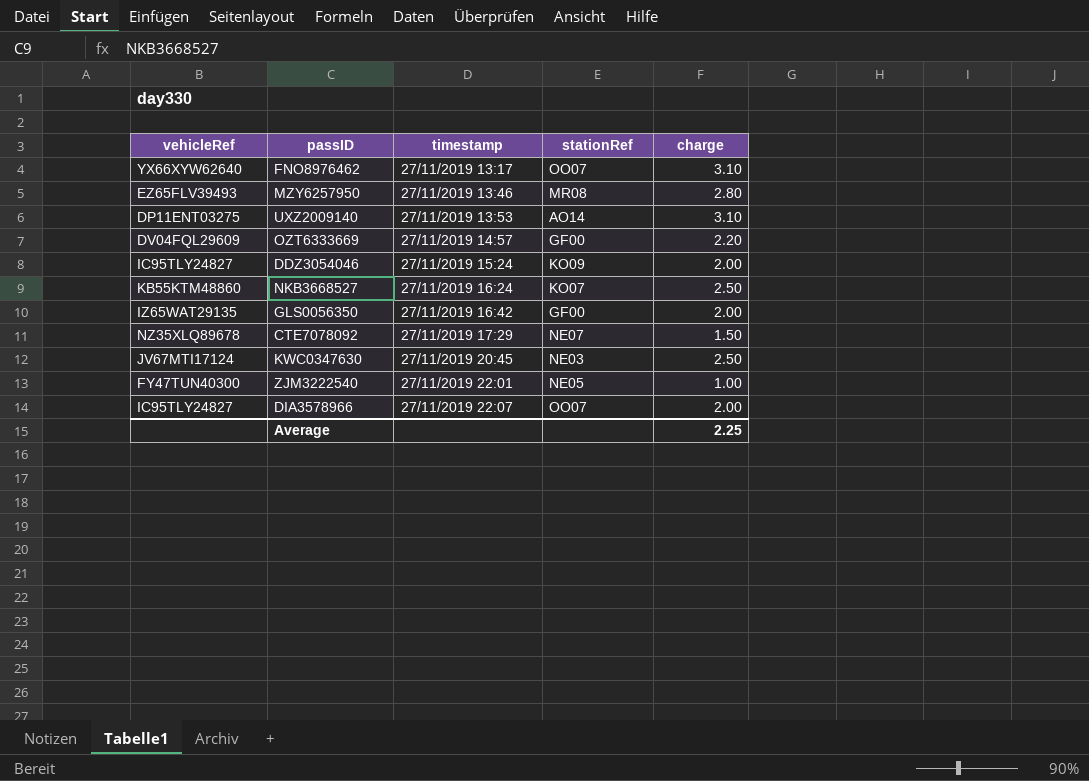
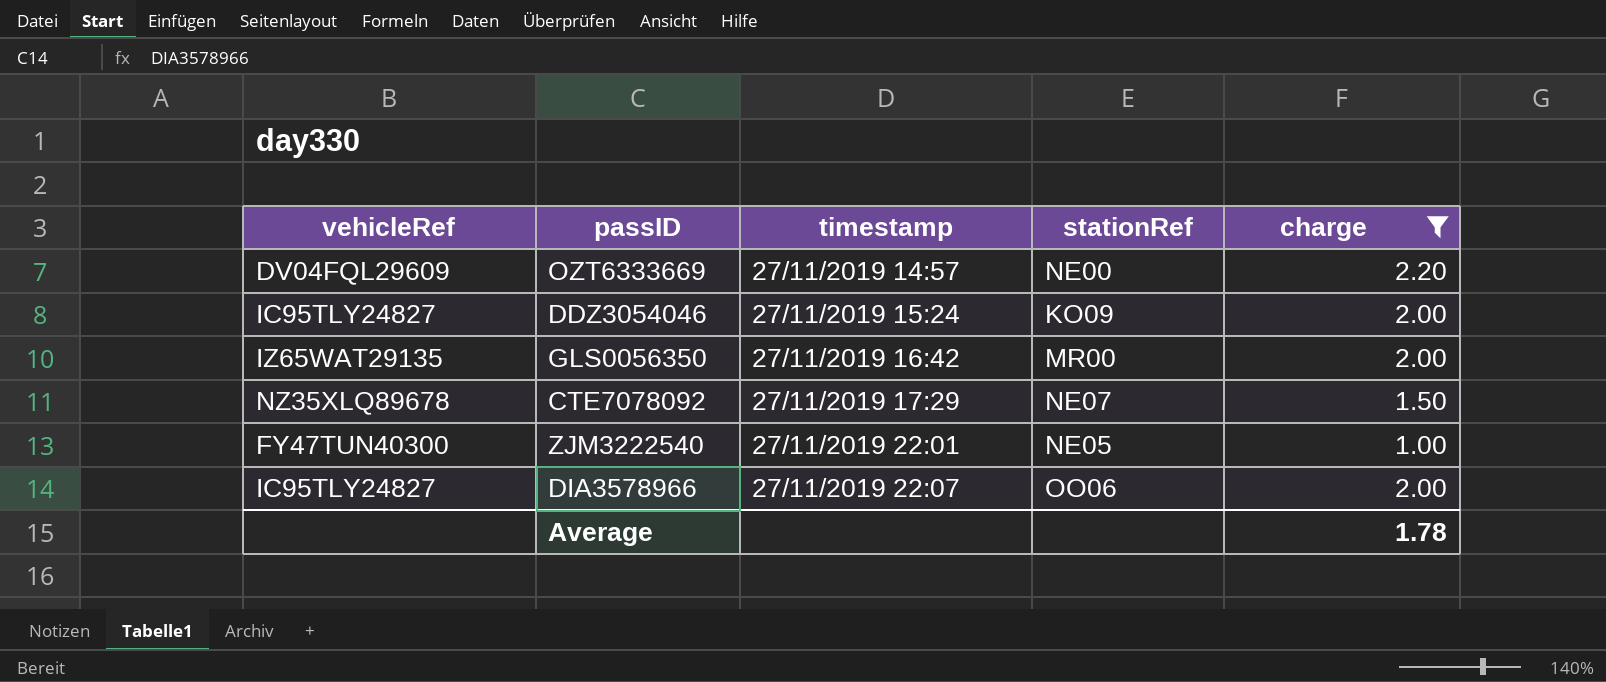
filter: none -> charge <= 2.20
OZT6333669 | stationRef: GF00 -> NE00
GLS0056350 | stationRef: GF00 -> MR00
DIA3578966 | stationRef: OO07 -> OO06
Average | charge: 2.25 -> 1.78

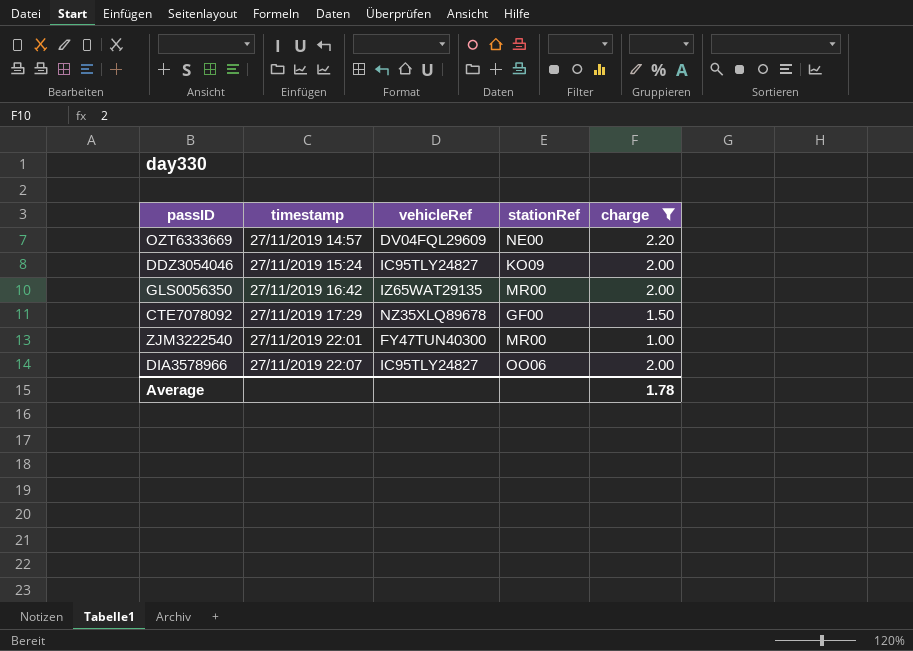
column vehicleRef | position: 1 -> 3
CTE7078092 | stationRef: NE07 -> GF00
ZJM3222540 | stationRef: NE05 -> MR00

